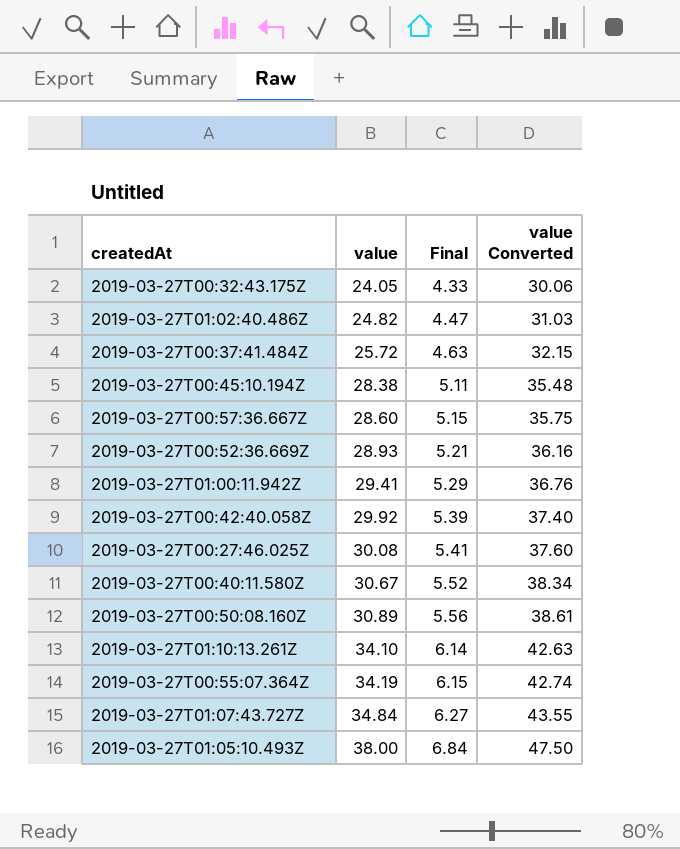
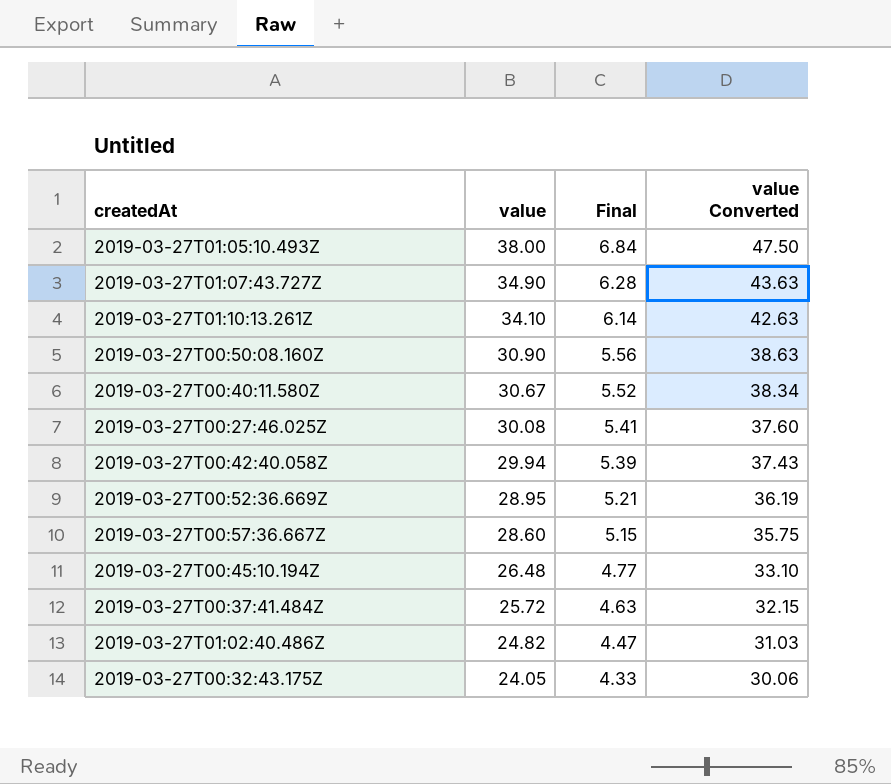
row order: value ascending -> value descending
row 2019-03-27T01:00:11.942Z: 29.41 | 5.29 | 36.76 -> none
row 2019-03-27T00:55:07.364Z: 34.19 | 6.15 | 42.74 -> none
2019-03-27T01:07:43.727Z | value: 34.84 -> 34.90
2019-03-27T01:07:43.727Z | Final: 6.27 -> 6.28
2019-03-27T01:07:43.727Z | value Converted: 43.55 -> 43.63
2019-03-27T00:50:08.160Z | value: 30.89 -> 30.90
2019-03-27T00:50:08.160Z | value Converted: 38.61 -> 38.63
2019-03-27T00:42:40.058Z | value: 29.92 -> 29.94
2019-03-27T00:42:40.058Z | value Converted: 37.40 -> 37.43
2019-03-27T00:52:36.669Z | value: 28.93 -> 28.95
2019-03-27T00:52:36.669Z | value Converted: 36.16 -> 36.19
2019-03-27T00:45:10.194Z | value: 28.38 -> 26.48
2019-03-27T00:45:10.194Z | Final: 5.11 -> 4.77
2019-03-27T00:45:10.194Z | value Converted: 35.48 -> 33.10

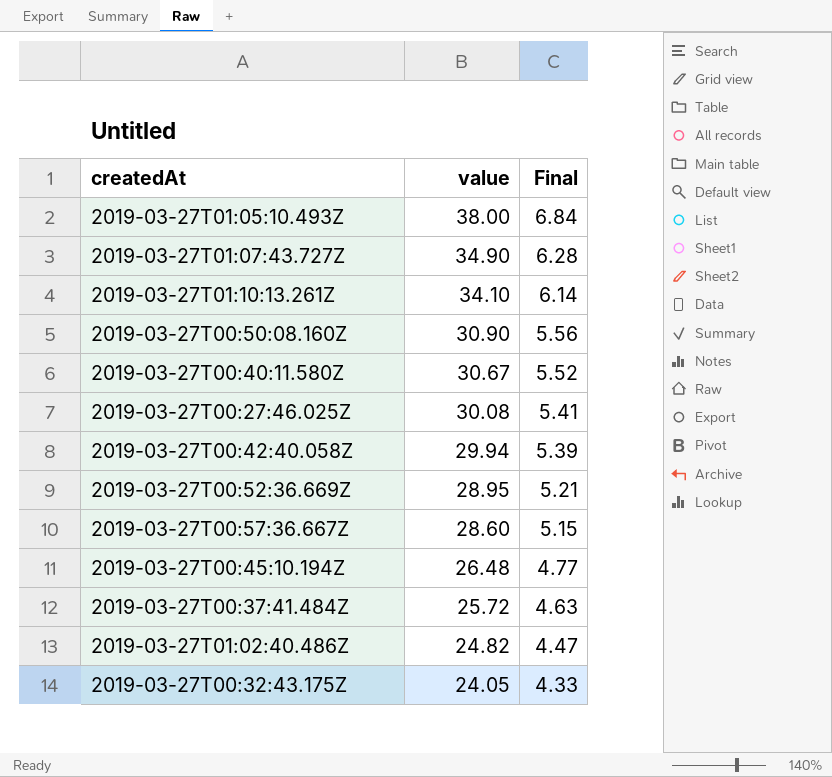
column value Converted | formula: [value] * 1.25 -> none

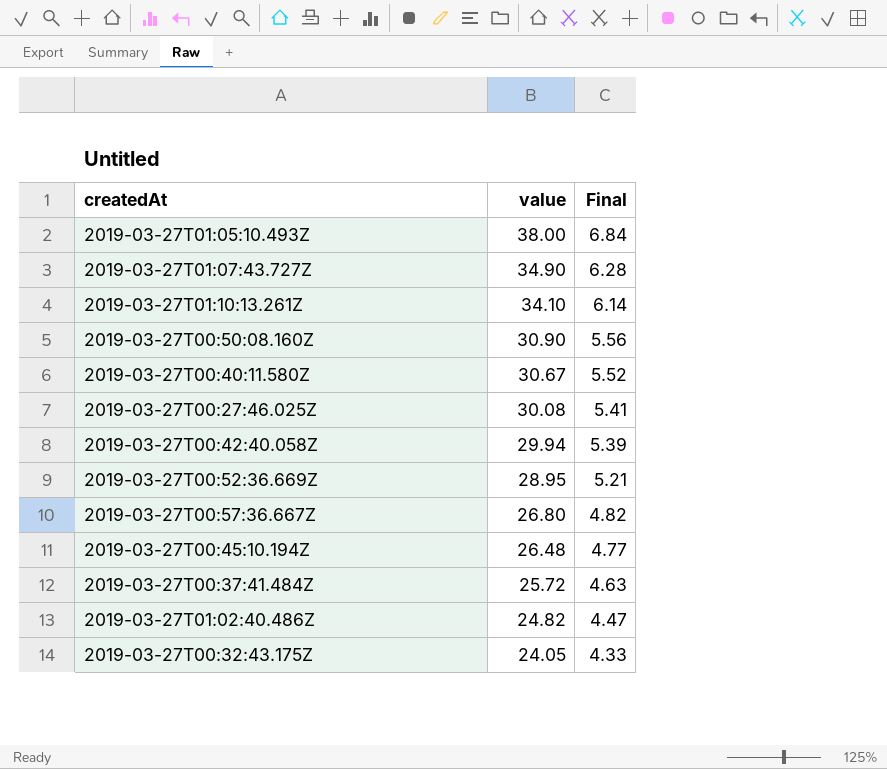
2019-03-27T00:57:36.667Z | value: 28.60 -> 26.80
2019-03-27T00:57:36.667Z | Final: 5.15 -> 4.82

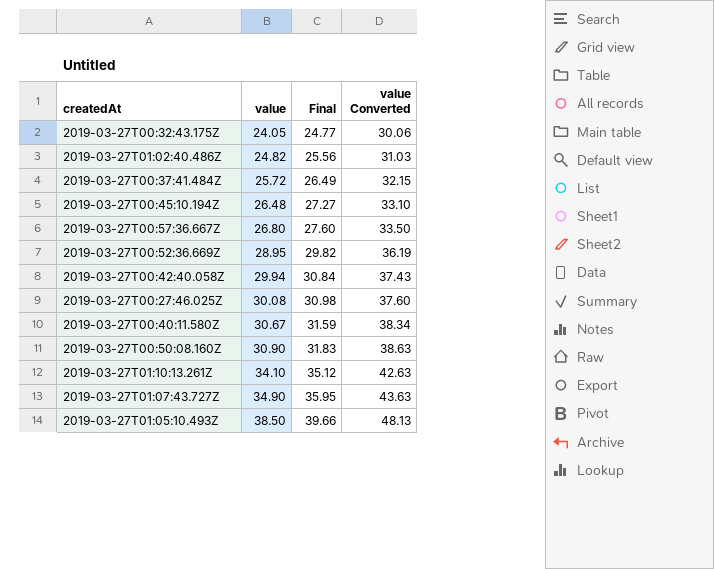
row order: value descending -> value ascending
column Final | formula: [value] * 0.18 -> [value] * 1.03
column value Converted | formula: none -> [value] * 1.25
2019-03-27T01:05:10.493Z | value: 38.00 -> 38.50

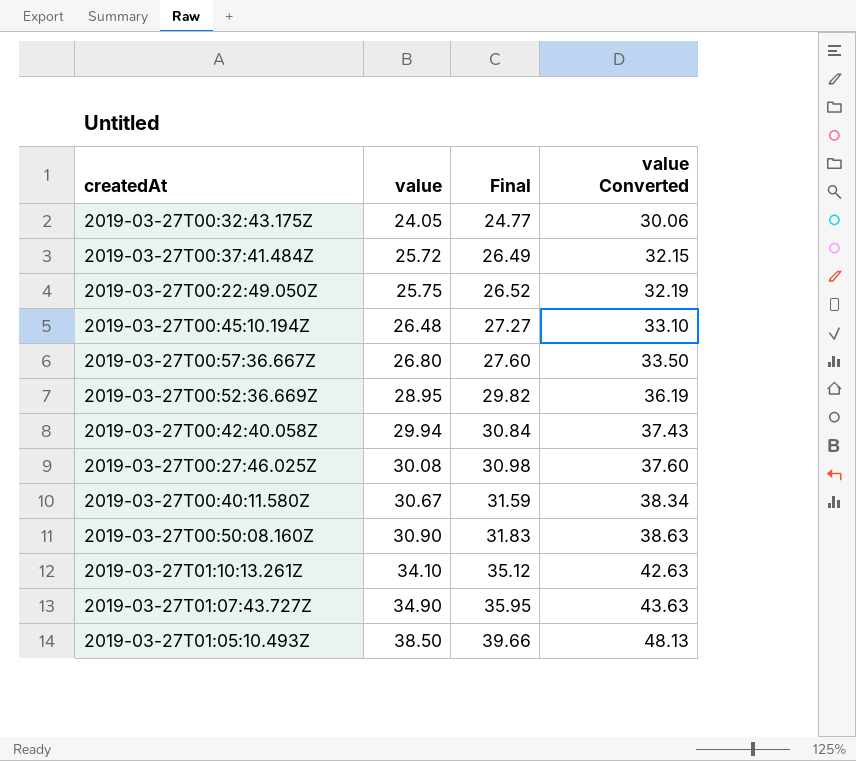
row 2019-03-27T01:02:40.486Z: 24.82 | 25.56 | 31.03 -> none
row 2019-03-27T00:22:49.050Z: none -> 25.75 | 26.52 | 32.19

